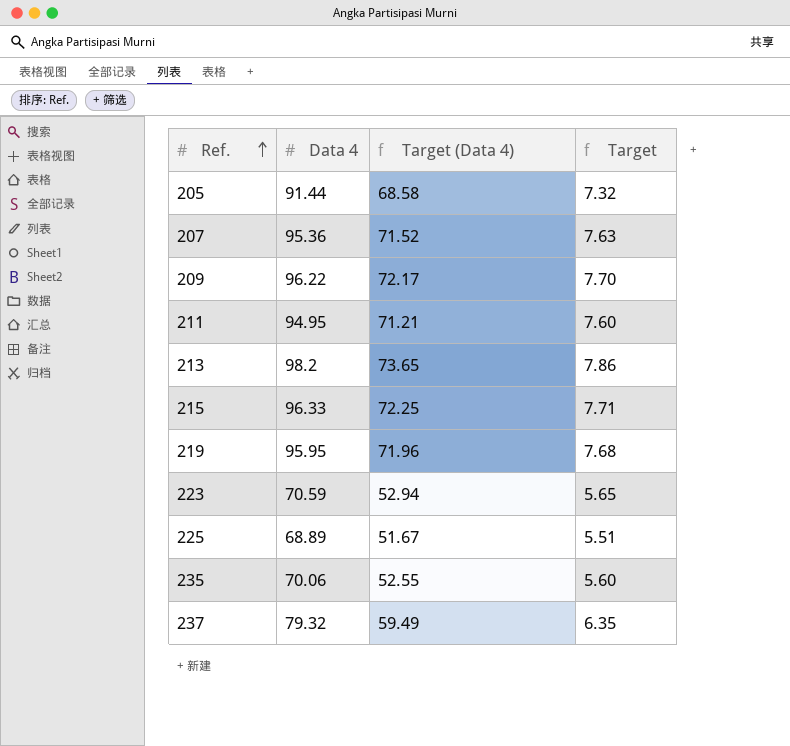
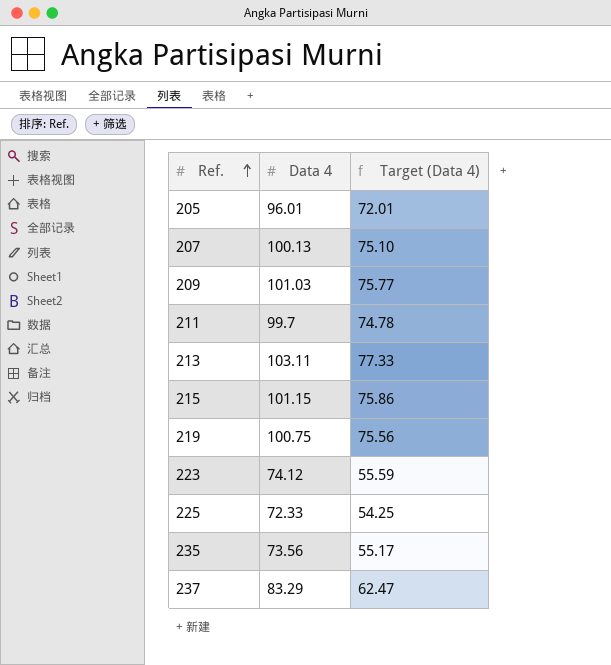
column Target | formula: [Data 4] * 0.08 -> none
205 | Data 4: 91.44 -> 96.01
205 | Target (Data 4): 68.58 -> 72.01
207 | Data 4: 95.36 -> 100.13
207 | Target (Data 4): 71.52 -> 75.10
209 | Data 4: 96.22 -> 101.03
209 | Target (Data 4): 72.17 -> 75.77
211 | Data 4: 94.95 -> 99.7
211 | Target (Data 4): 71.21 -> 74.78
213 | Data 4: 98.2 -> 103.11
213 | Target (Data 4): 73.65 -> 77.33
215 | Data 4: 96.33 -> 101.15
215 | Target (Data 4): 72.25 -> 75.86
219 | Data 4: 95.95 -> 100.75
219 | Target (Data 4): 71.96 -> 75.56
223 | Data 4: 70.59 -> 74.12
223 | Target (Data 4): 52.94 -> 55.59
225 | Data 4: 68.89 -> 72.33
225 | Target (Data 4): 51.67 -> 54.25
235 | Data 4: 70.06 -> 73.56
235 | Target (Data 4): 52.55 -> 55.17
237 | Data 4: 79.32 -> 83.29
237 | Target (Data 4): 59.49 -> 62.47

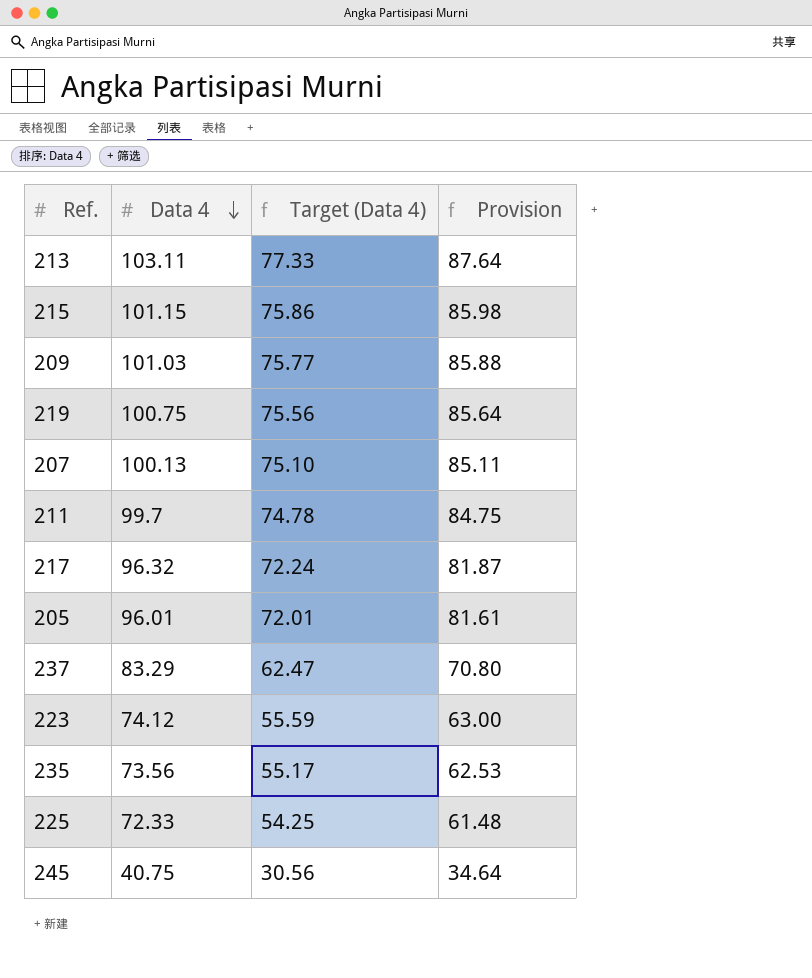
row order: Ref. ascending -> Data 4 descending
column Provision | formula: none -> [Data 4] * 0.85
row 217: none -> 96.32 | 72.24 | 81.87
row 245: none -> 40.75 | 30.56 | 34.64

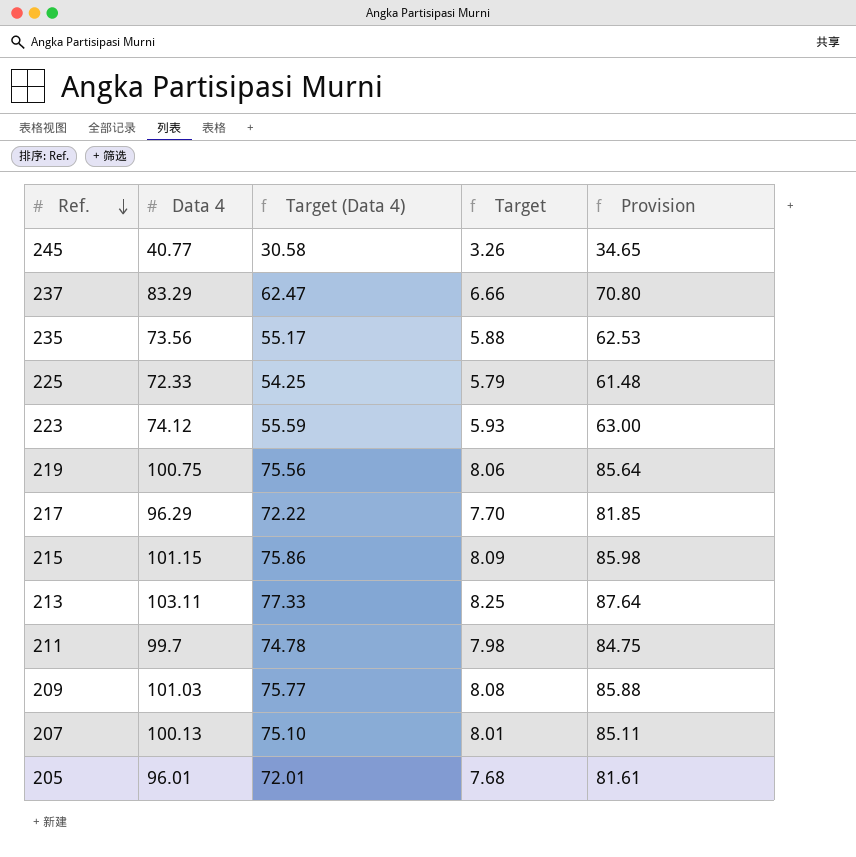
row order: Data 4 descending -> Ref. descending
column Target | formula: none -> [Data 4] * 0.08
245 | Data 4: 40.75 -> 40.77
245 | Target (Data 4): 30.56 -> 30.58
245 | Provision: 34.64 -> 34.65
217 | Data 4: 96.32 -> 96.29
217 | Target (Data 4): 72.24 -> 72.22
217 | Provision: 81.87 -> 81.85

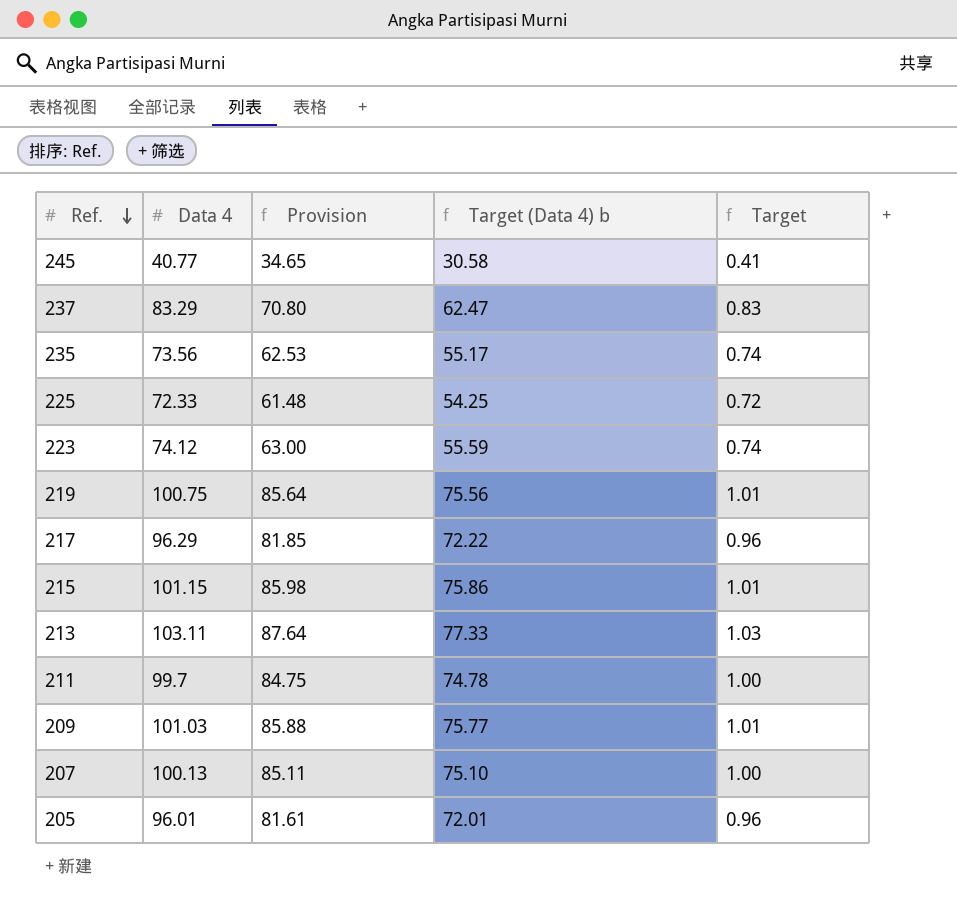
column Provision | position: 5 -> 3
column name: Target (Data 4) -> Target (Data 4) b
column Target | formula: [Data 4] * 0.08 -> [Data 4] * 0.01

